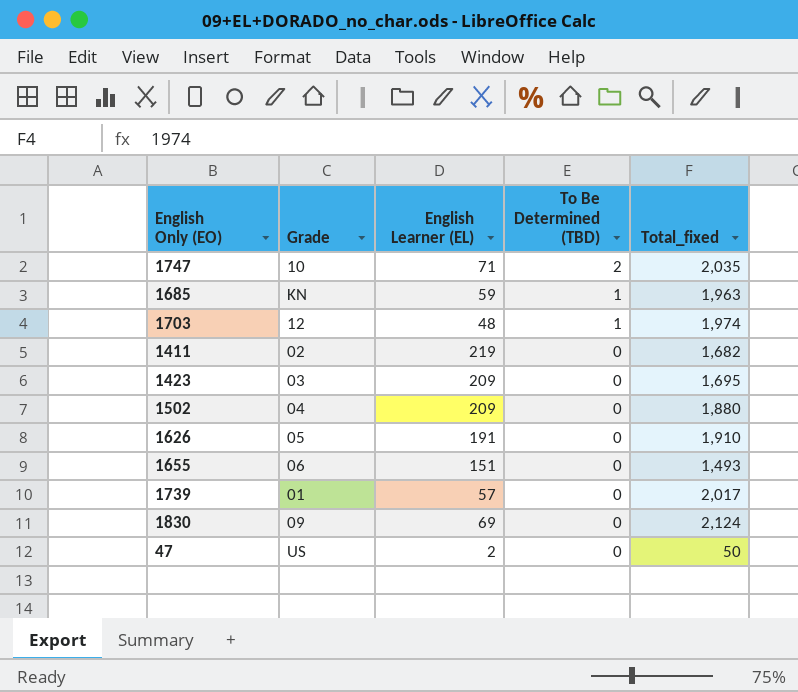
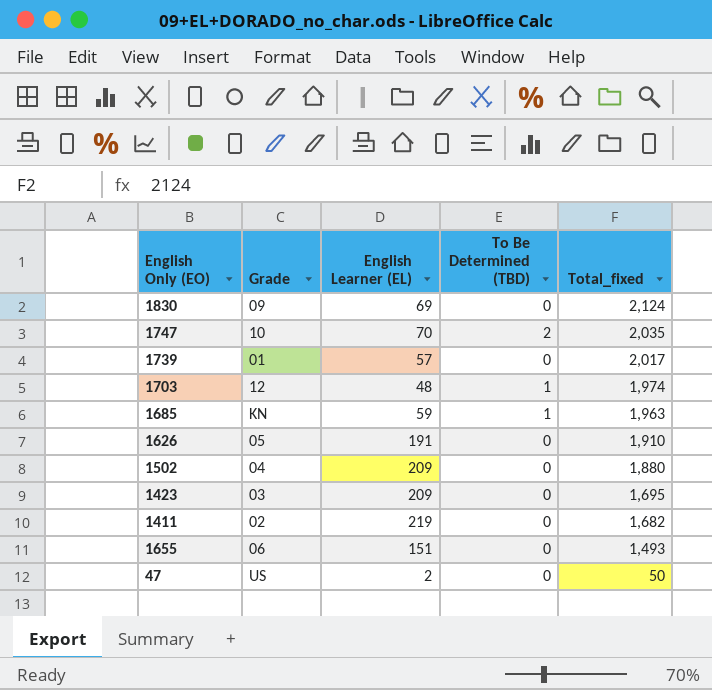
row order: To Be Determined (TBD) descending -> Total_fixed descending
1747 | English Learner (EL): 71 -> 70

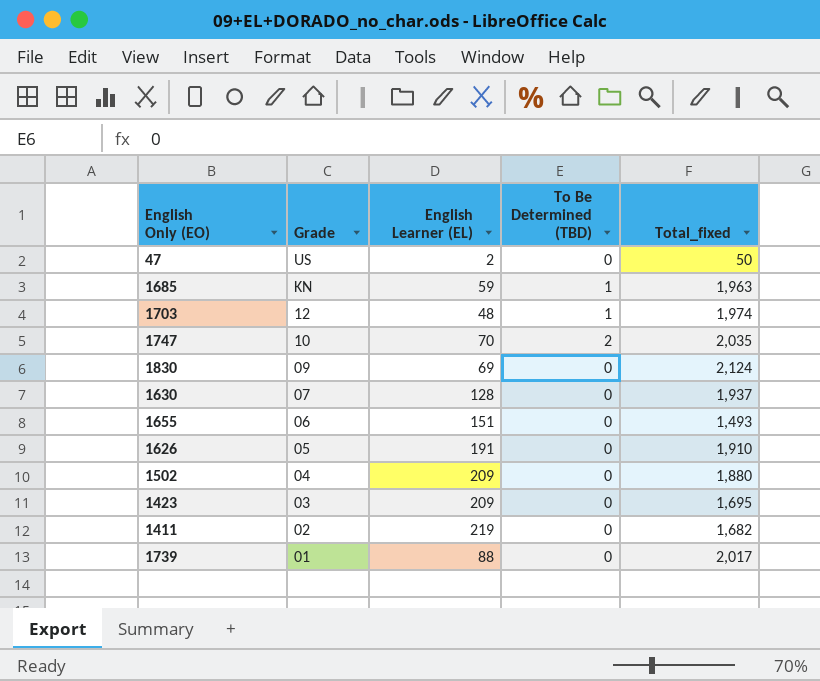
row order: Total_fixed descending -> Grade descending
row 1630: none -> 07 | 128 | 0 | 1,937
1739 | English Learner (EL): 57 -> 88

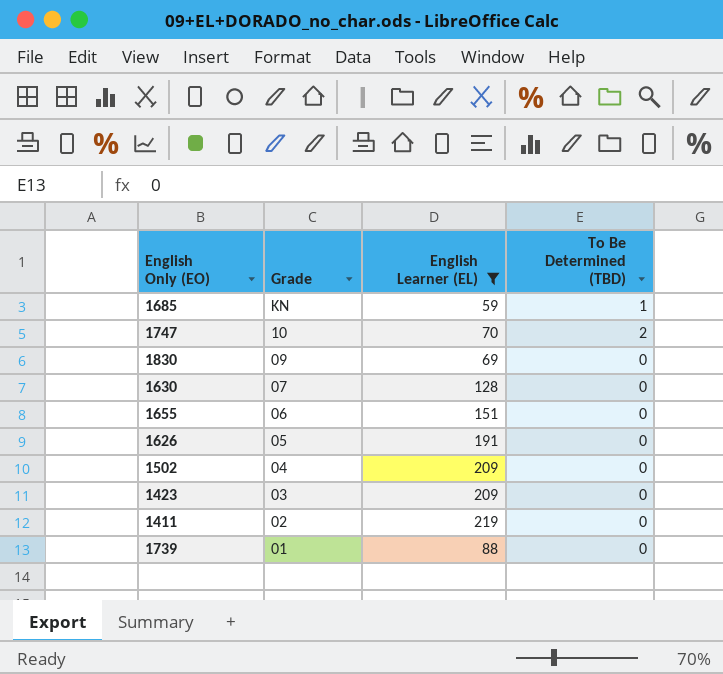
filter: none -> English Learner (EL) >= 59
column Total_fixed | position: 5 -> none

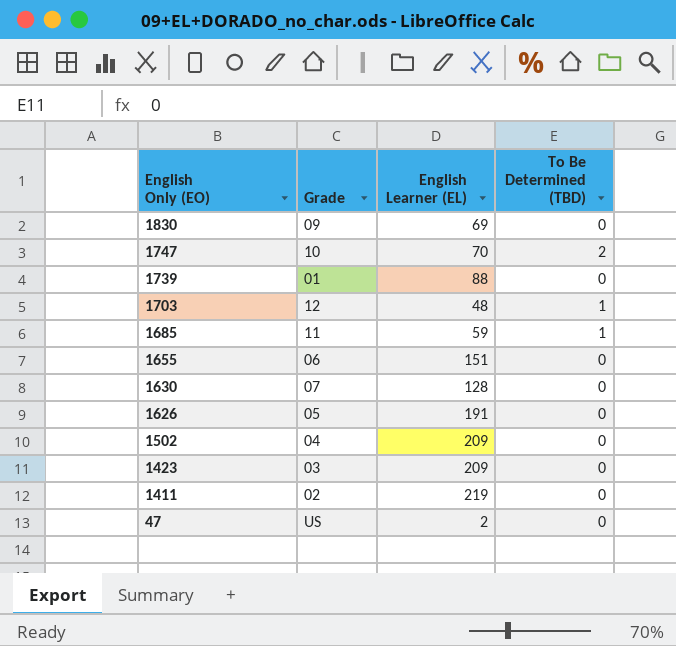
filter: English Learner (EL) >= 59 -> none
row order: Grade descending -> English Only (EO) descending
1685 | Grade: KN -> 11

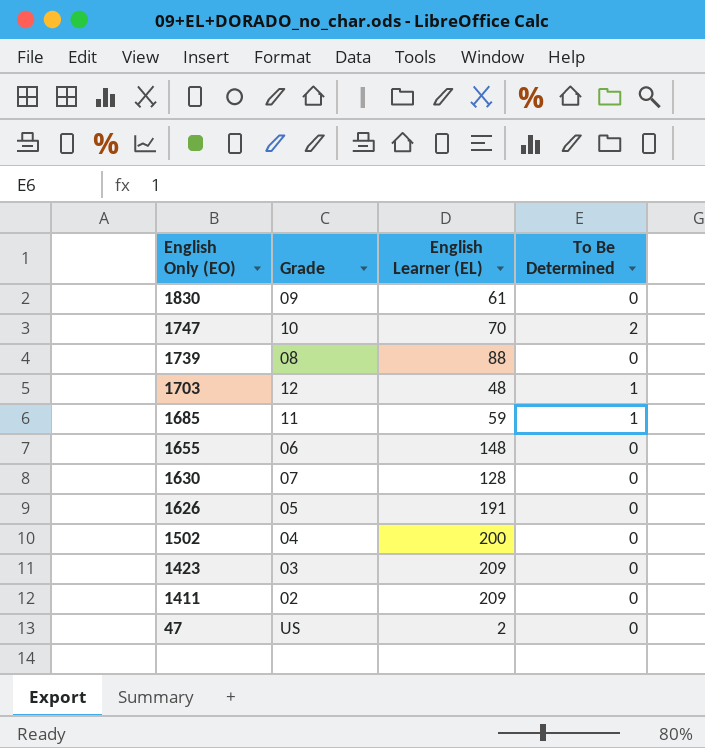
column name: To Be Determined (TBD) -> To Be Determined
1830 | English Learner (EL): 69 -> 61
1739 | Grade: 01 -> 08
1655 | English Learner (EL): 151 -> 148
1502 | English Learner (EL): 209 -> 200
1411 | English Learner (EL): 219 -> 209

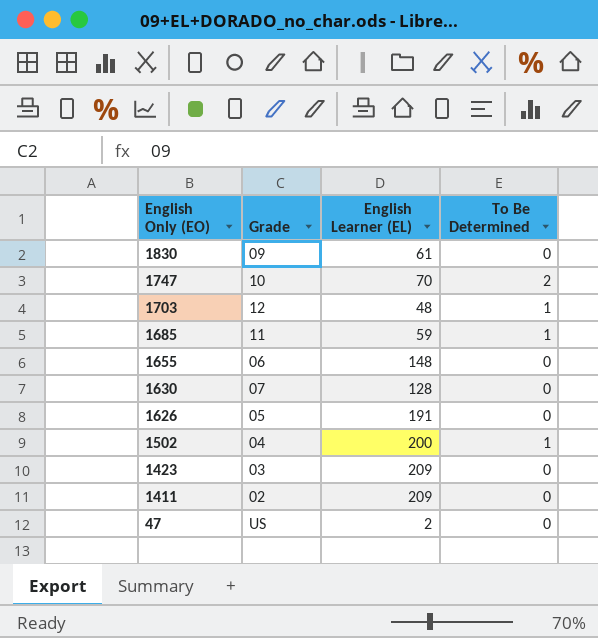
row 1739: 08 | 88 | 0 -> none
1502 | To Be Determined: 0 -> 1

